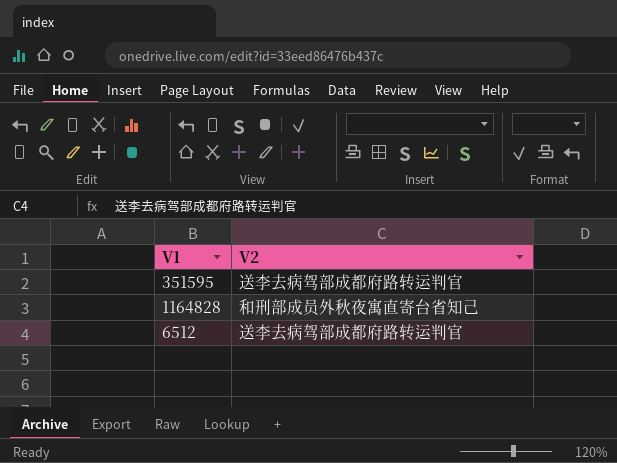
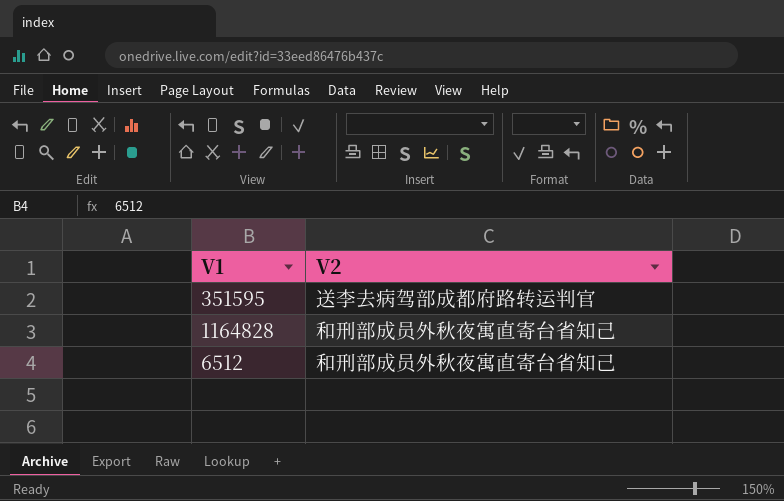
6512 | V2: 送李去病驾部成都府路转运判官 -> 和刑部成员外秋夜寓直寄台省知己

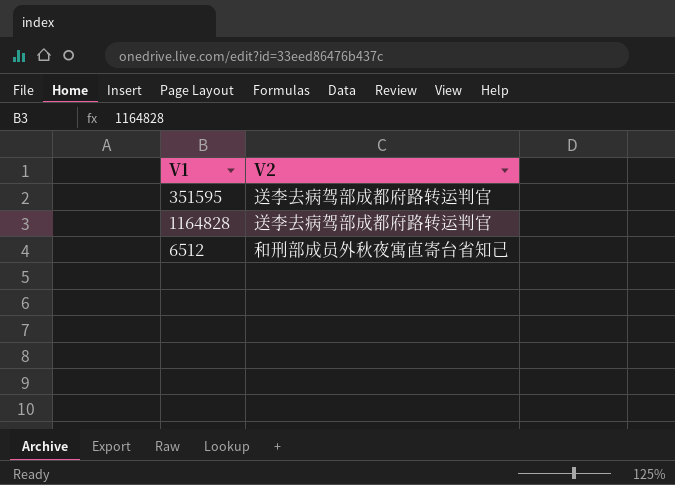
1164828 | V2: 和刑部成员外秋夜寓直寄台省知己 -> 送李去病驾部成都府路转运判官

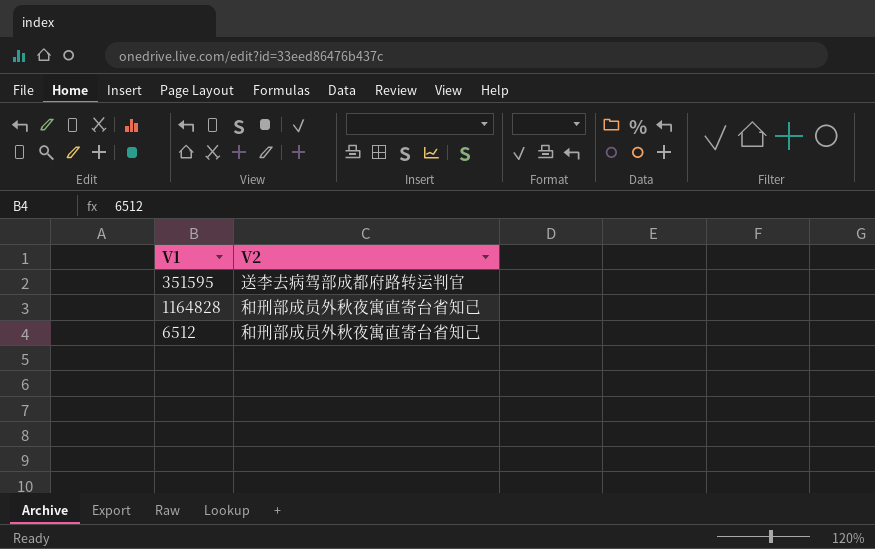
1164828 | V2: 送李去病驾部成都府路转运判官 -> 和刑部成员外秋夜寓直寄台省知己

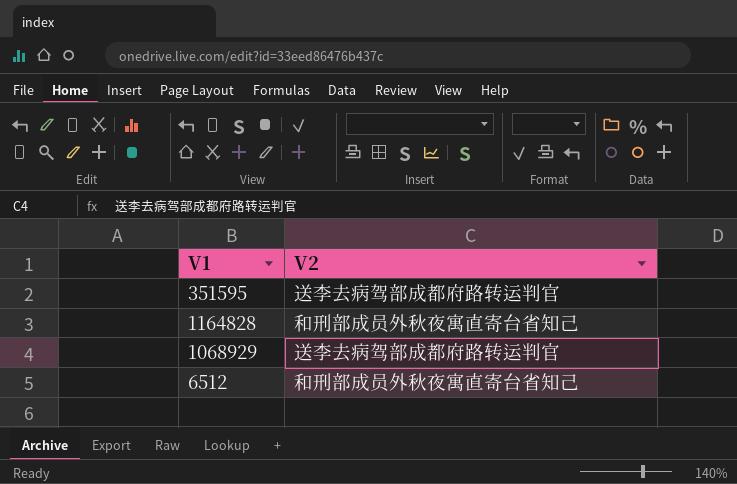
row 1068929: none -> 送李去病驾部成都府路转运判官

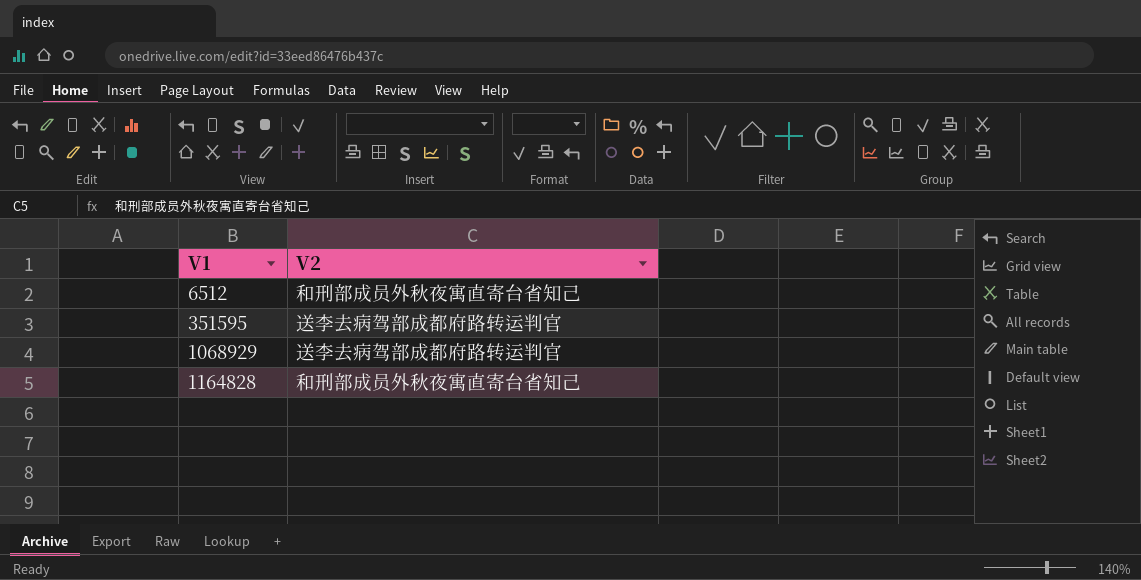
row order: none -> V1 ascending

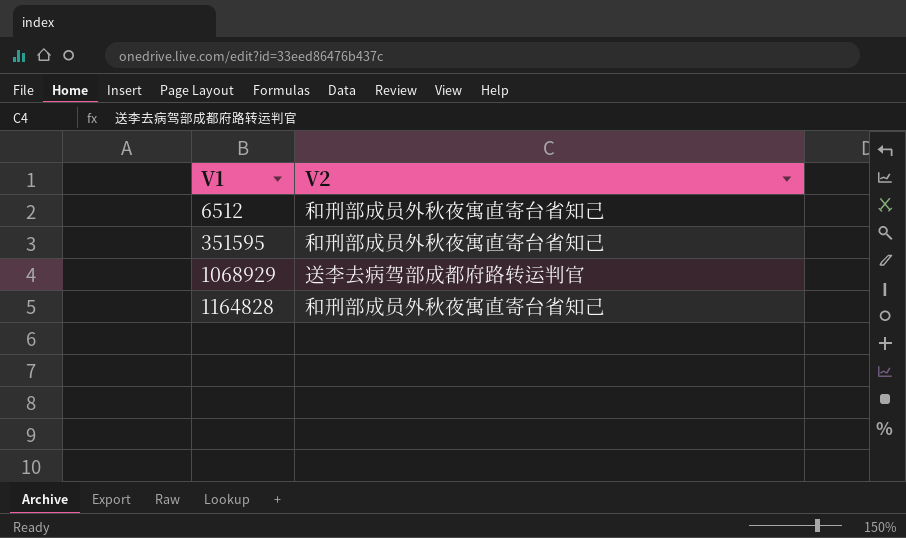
351595 | V2: 送李去病驾部成都府路转运判官 -> 和刑部成员外秋夜寓直寄台省知己

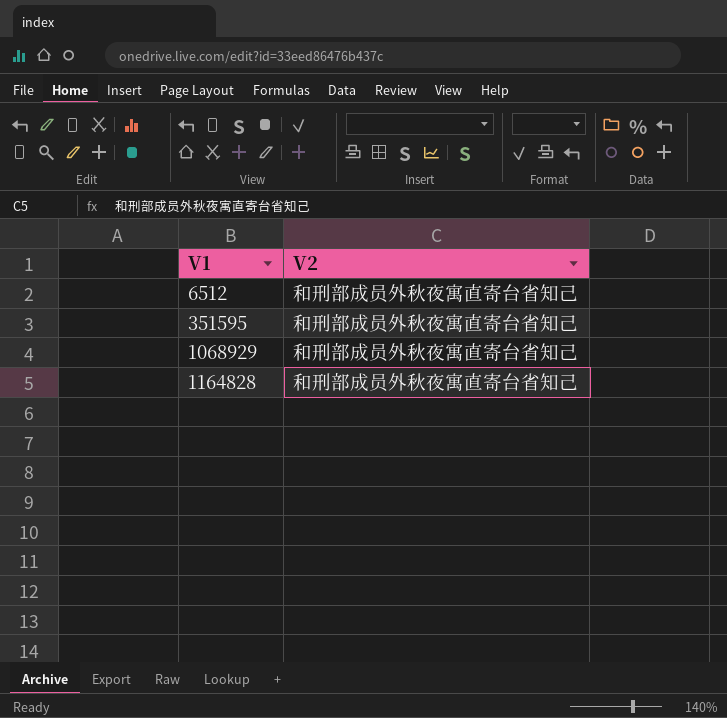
1068929 | V2: 送李去病驾部成都府路转运判官 -> 和刑部成员外秋夜寓直寄台省知己

